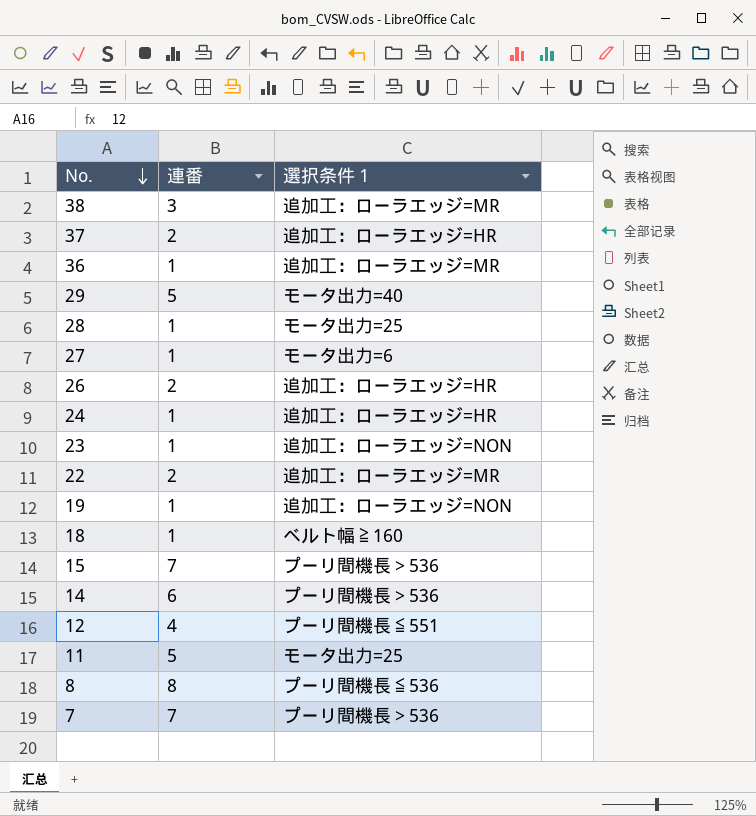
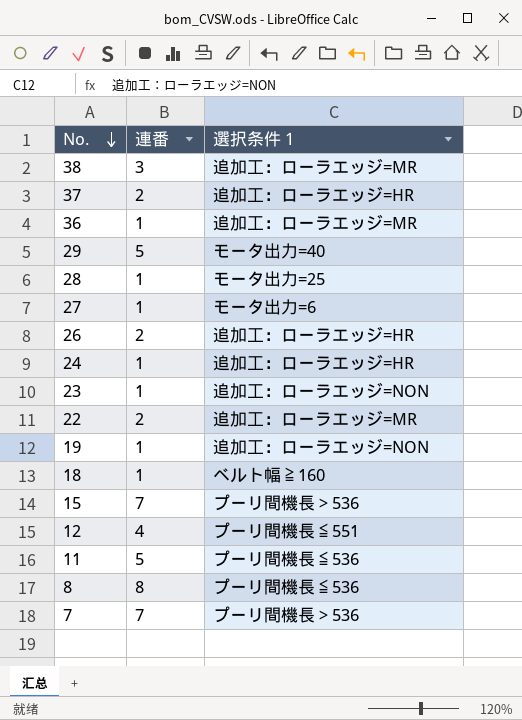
row 14: 6 | プーリ間機長＞536 -> none
11 | 選択条件１: モータ出力=25 -> プーリ間機長≦536

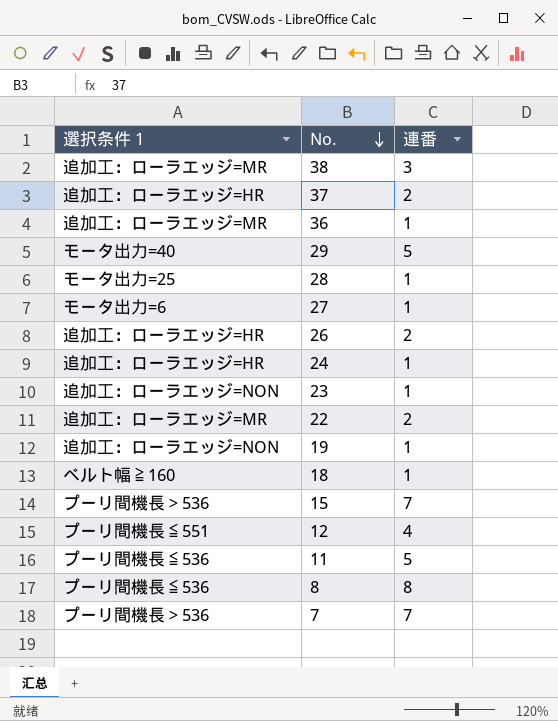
column 選択条件１ | position: 3 -> 1

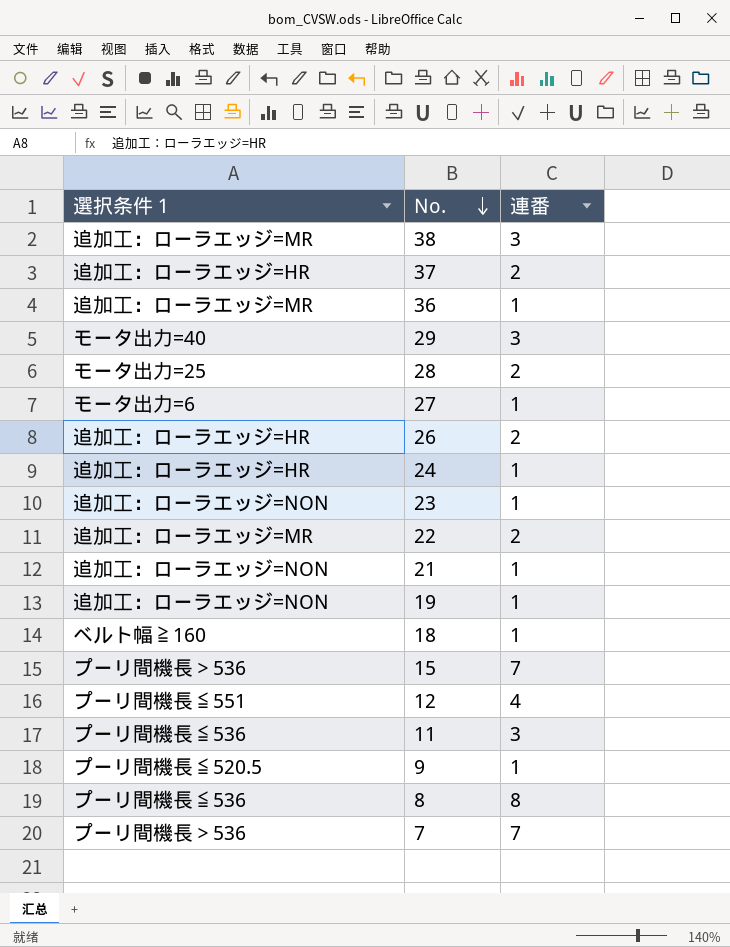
29 | 連番: 5 -> 3
28 | 連番: 1 -> 2
row 21: none -> 追加工：ローラエッジ=NON | 1
11 | 連番: 5 -> 3
row 9: none -> プーリ間機長≦520.5 | 1

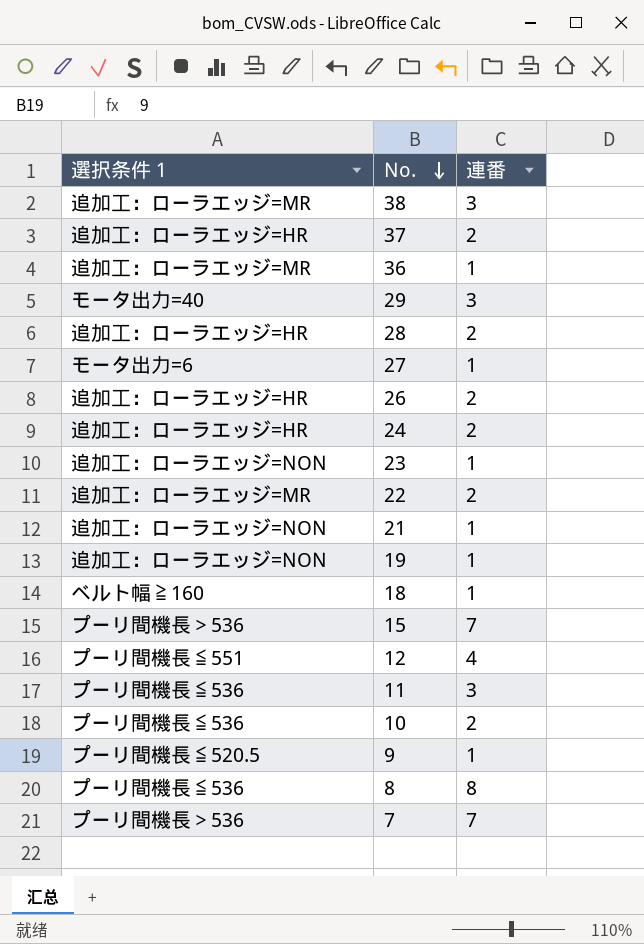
28 | 選択条件１: モータ出力=25 -> 追加工：ローラエッジ=HR
24 | 連番: 1 -> 2
row 10: none -> プーリ間機長≦536 | 2

